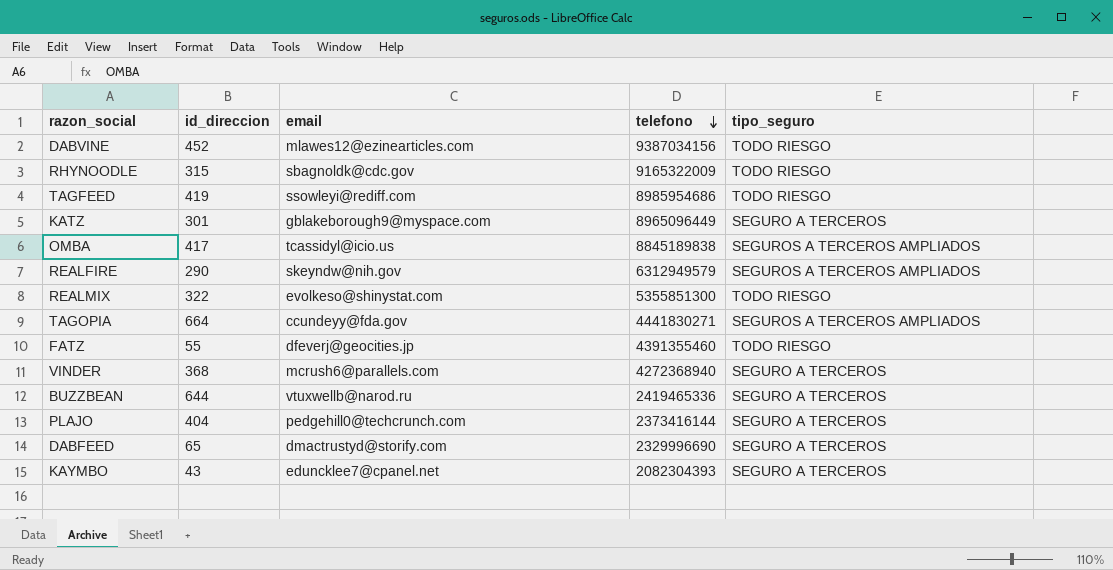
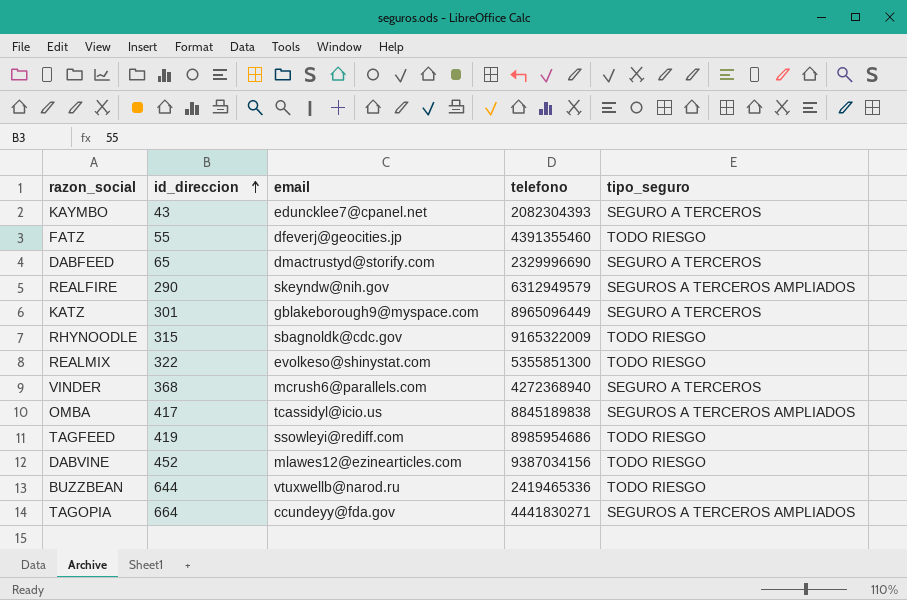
row order: telefono descending -> id_direccion ascending
row PLAJO: 404 | pedgehill0@techcrunch.com | 2373416144 | SEGURO A TERCEROS -> none
BUZZBEAN | tipo_seguro: SEGURO A TERCEROS -> TODO RIESGO

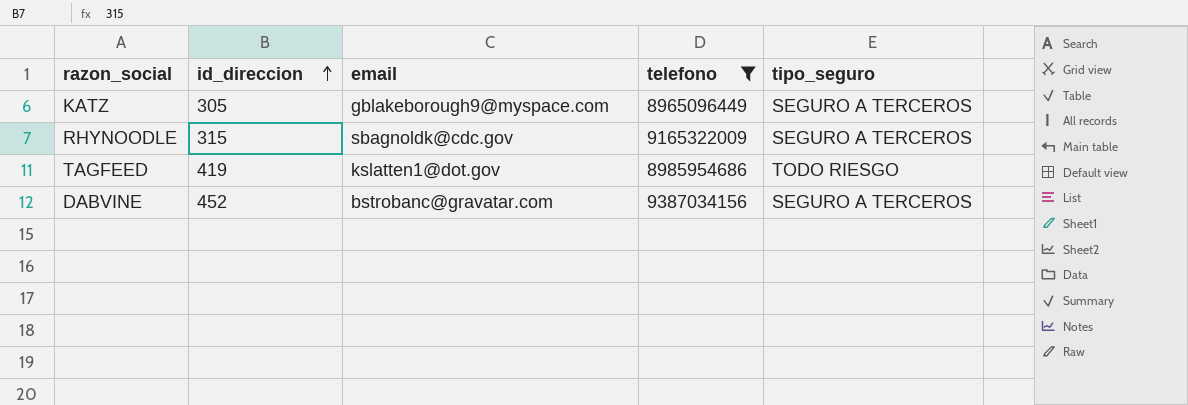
filter: none -> telefono >= 8965096449
KATZ | id_direccion: 301 -> 305
RHYNOODLE | tipo_seguro: TODO RIESGO -> SEGURO A TERCEROS
TAGFEED | email: ssowleyi@rediff.com -> kslatten1@dot.gov
DABVINE | email: mlawes12@ezinearticles.com -> bstrobanc@gravatar.com
DABVINE | tipo_seguro: TODO RIESGO -> SEGURO A TERCEROS

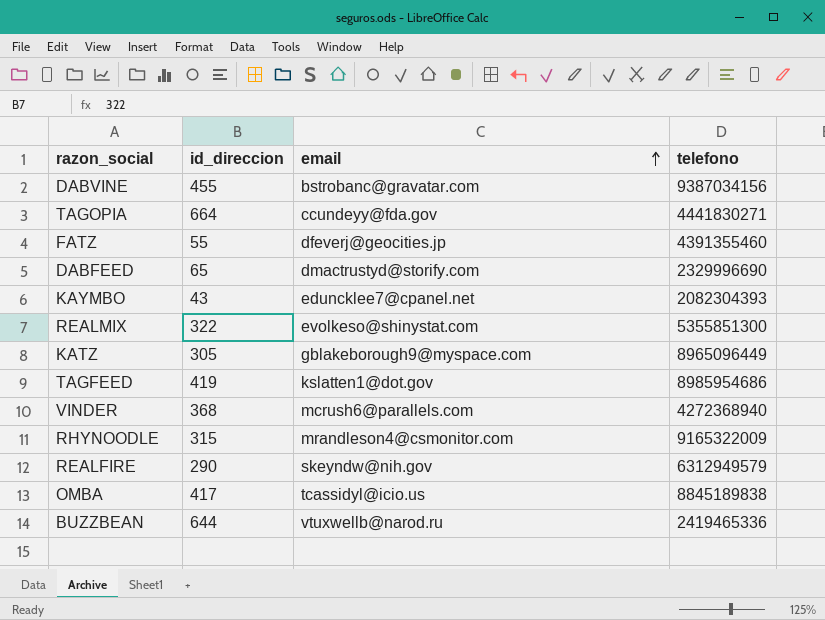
filter: telefono >= 8965096449 -> none
row order: id_direccion ascending -> email ascending
column tipo_seguro | position: 5 -> none
DABVINE | id_direccion: 452 -> 455
RHYNOODLE | email: sbagnoldk@cdc.gov -> mrandleson4@csmonitor.com

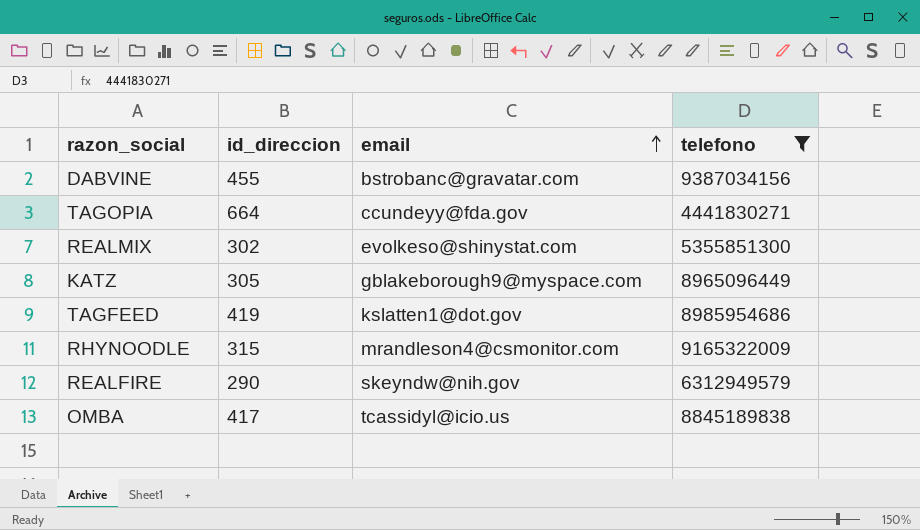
filter: none -> telefono >= 4441830271
REALMIX | id_direccion: 322 -> 302

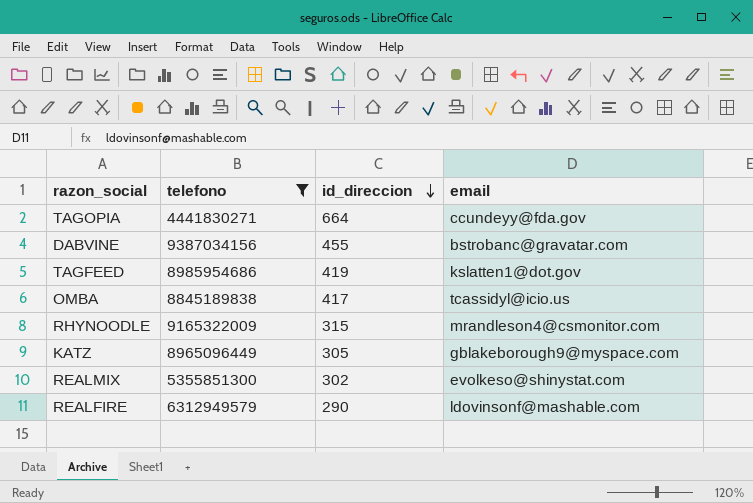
row order: email ascending -> id_direccion descending
column telefono | position: 4 -> 2
REALFIRE | email: skeyndw@nih.gov -> ldovinsonf@mashable.com

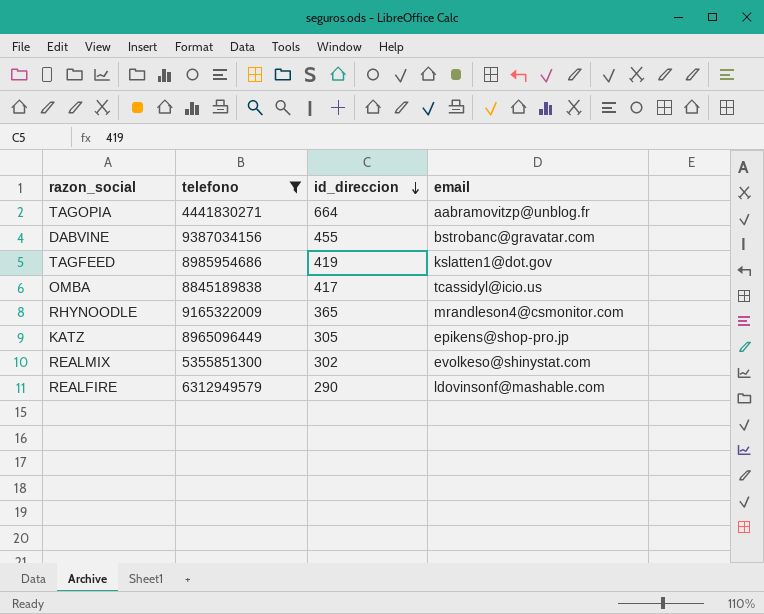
TAGOPIA | email: ccundeyy@fda.gov -> aabramovitzp@unblog.fr
RHYNOODLE | id_direccion: 315 -> 365
KATZ | email: gblakeborough9@myspace.com -> epikens@shop-pro.jp

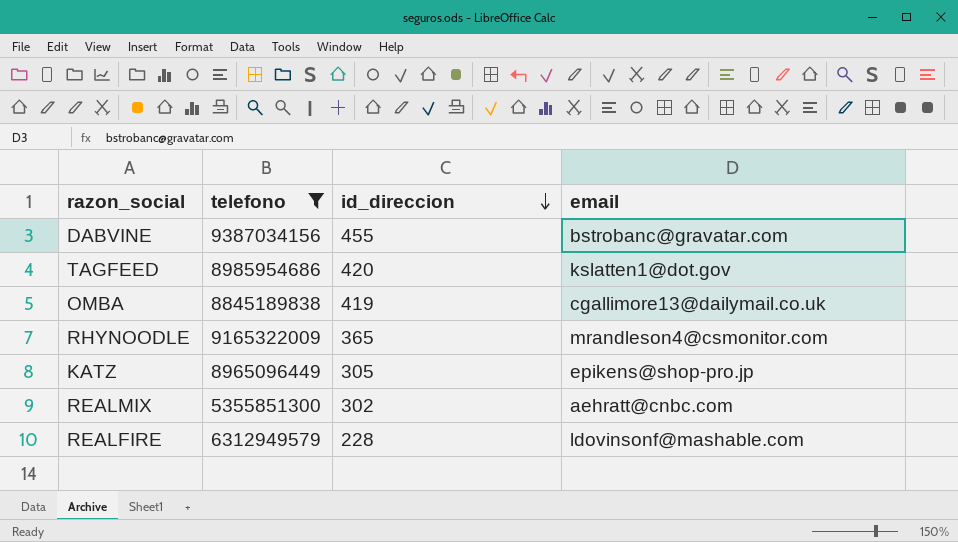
row TAGOPIA: 4441830271 | 664 | aabramovitzp@unblog.fr -> none
TAGFEED | id_direccion: 419 -> 420
OMBA | id_direccion: 417 -> 419
OMBA | email: tcassidyl@icio.us -> cgallimore13@dailymail.co.uk
REALMIX | email: evolkeso@shinystat.com -> aehratt@cnbc.com
REALFIRE | id_direccion: 290 -> 228

